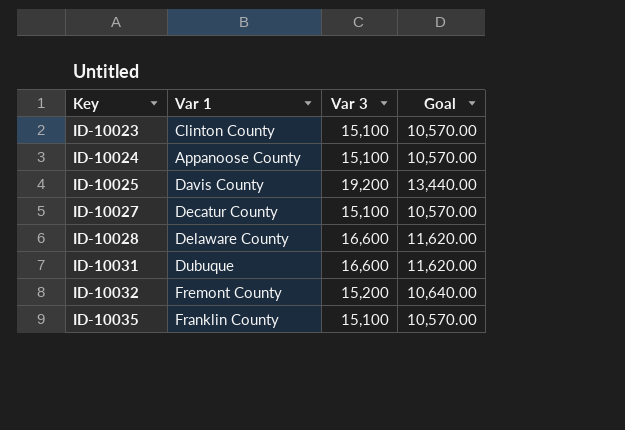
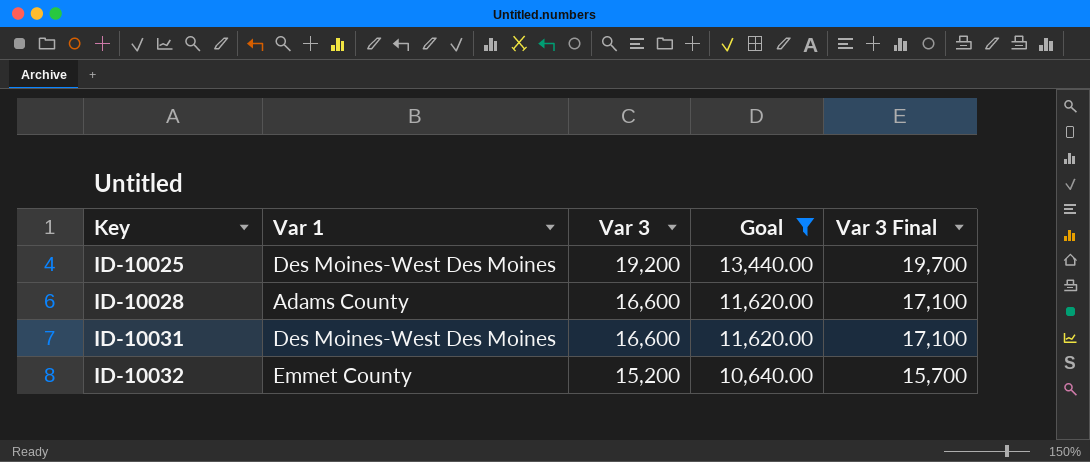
filter: none -> Goal != 10,570.00
column Var 3 Final | formula: none -> [Var 3] + 500
ID-10025 | Var 1: Davis County -> Des Moines-West Des Moines
ID-10028 | Var 1: Delaware County -> Adams County
ID-10031 | Var 1: Dubuque -> Des Moines-West Des Moines
ID-10032 | Var 1: Fremont County -> Emmet County

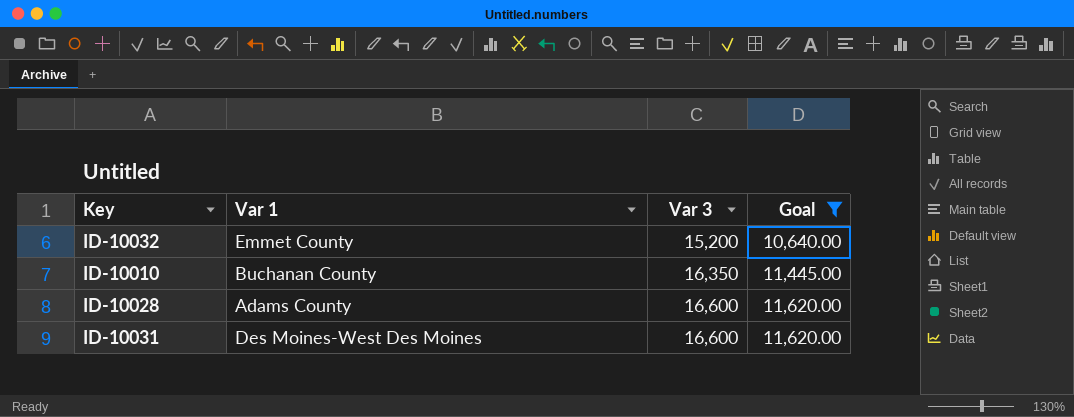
row order: Key ascending -> Var 3 ascending
column Var 3 Final | formula: [Var 3] + 500 -> none
row ID-10025: Des Moines-West Des Moines | 19,200 | 13,440.00 | 19,700 -> none
row ID-10010: none -> Buchanan County | 16,350 | 11,445.00

